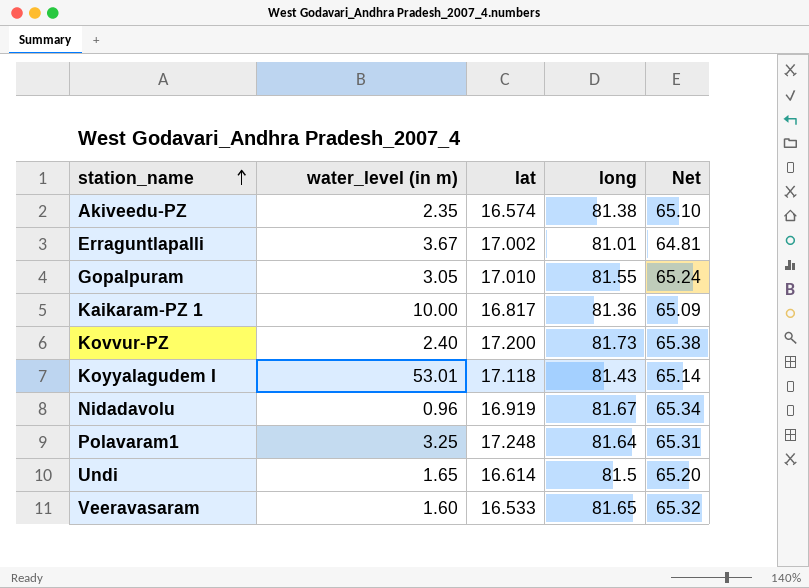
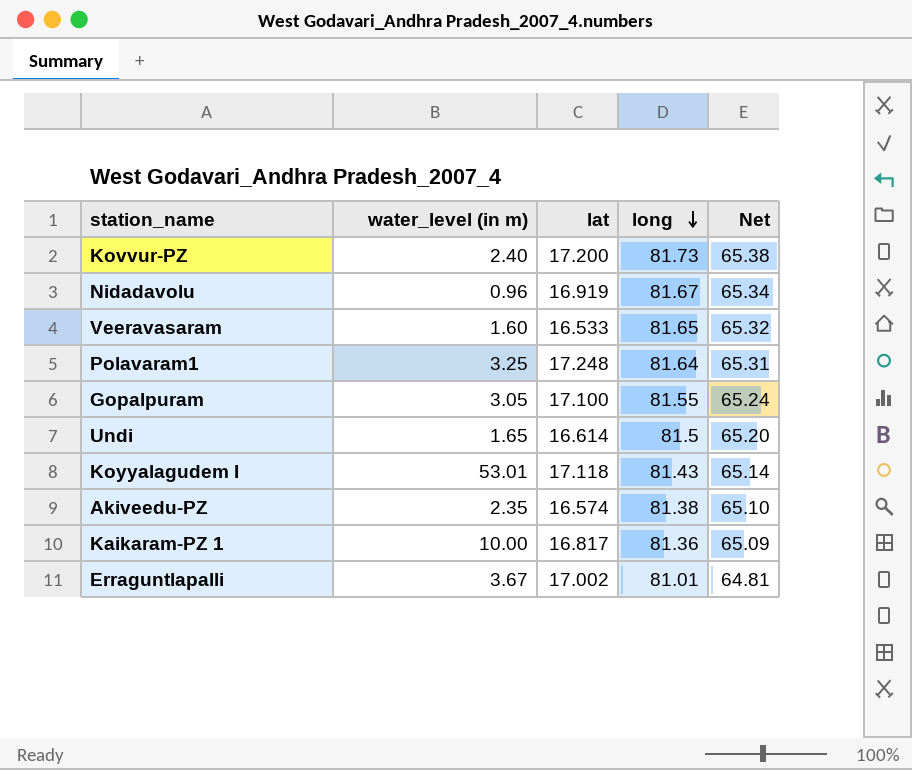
row order: station_name ascending -> long descending
Gopalpuram | lat: 17.010 -> 17.100

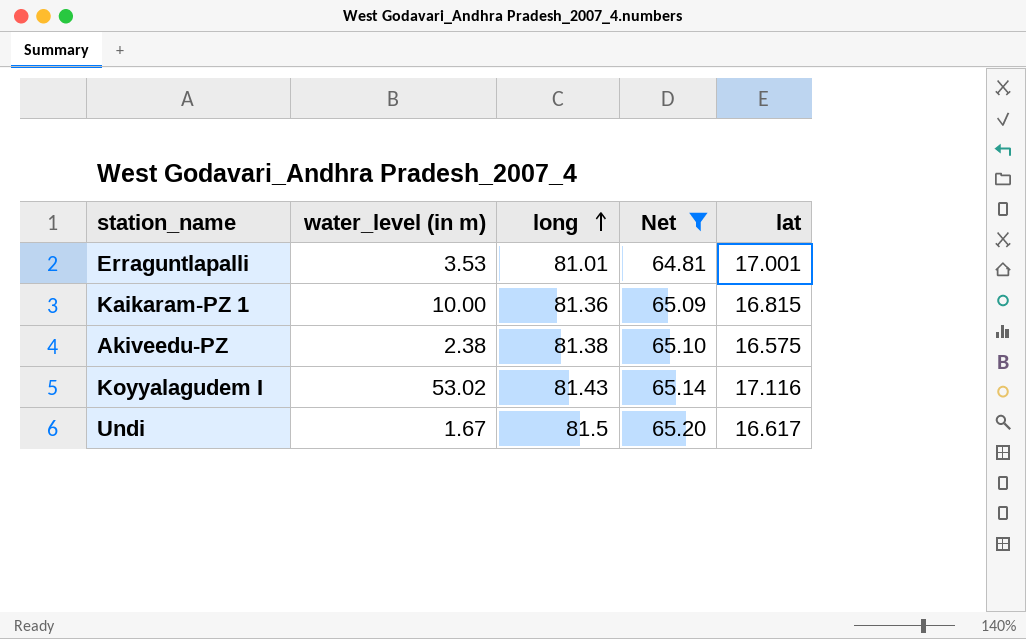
filter: none -> Net <= 65.20
row order: long descending -> long ascending
column lat | position: 3 -> 5
Erraguntlapalli | water_level (in m): 3.67 -> 3.53
Erraguntlapalli | lat: 17.002 -> 17.001
Kaikaram-PZ 1 | lat: 16.817 -> 16.815
Akiveedu-PZ | water_level (in m): 2.35 -> 2.38
Akiveedu-PZ | lat: 16.574 -> 16.575
Koyyalagudem I | water_level (in m): 53.01 -> 53.02
Koyyalagudem I | lat: 17.118 -> 17.116
Undi | water_level (in m): 1.65 -> 1.67
Undi | lat: 16.614 -> 16.617

